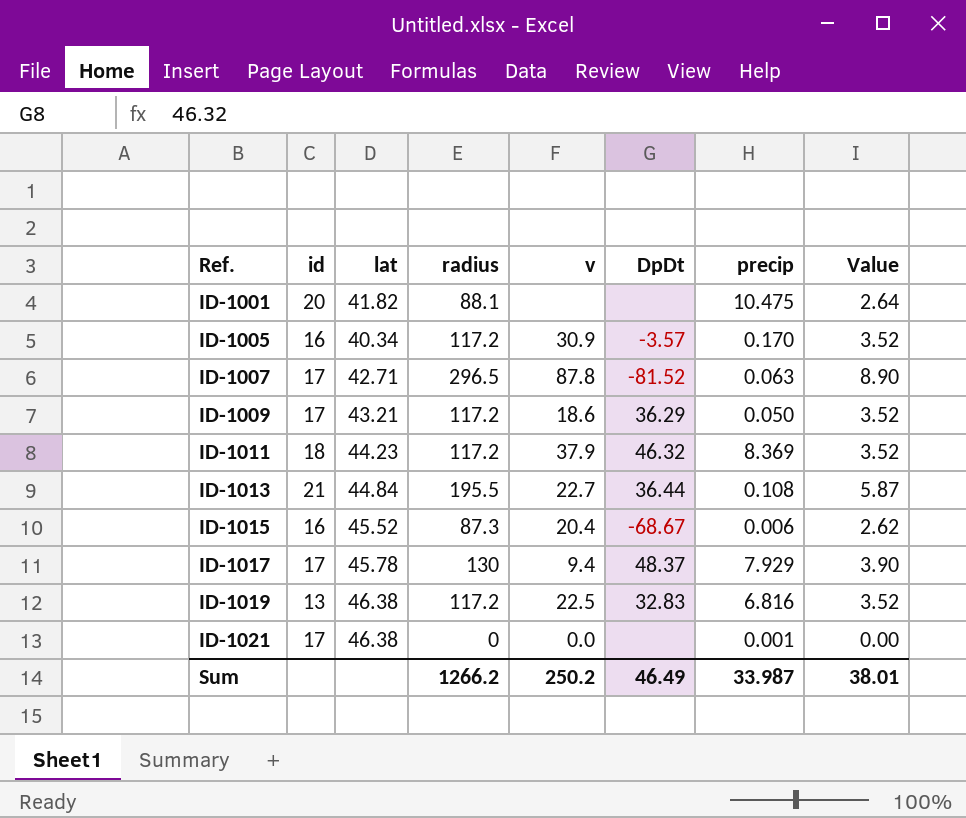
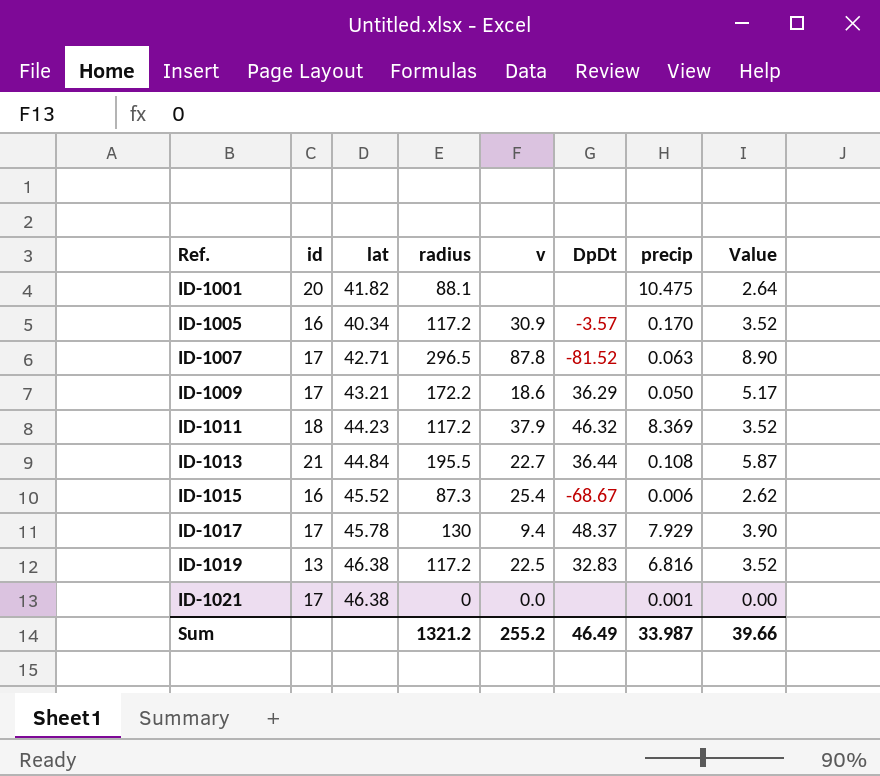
ID-1009 | radius: 117.2 -> 172.2
ID-1009 | Value: 3.52 -> 5.17
ID-1015 | v: 20.4 -> 25.4
Sum | radius: 1266.2 -> 1321.2
Sum | v: 250.2 -> 255.2
Sum | Value: 38.01 -> 39.66

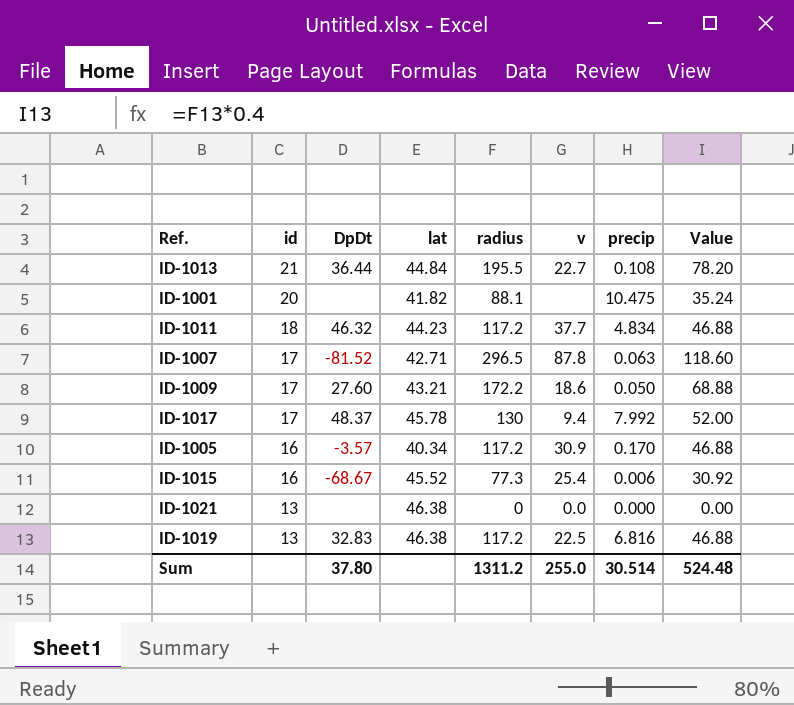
row order: Ref. ascending -> id descending
column DpDt | position: 6 -> 3
column Value | formula: [radius] * 0.03 -> [radius] * 0.4
ID-1011 | v: 37.9 -> 37.7
ID-1011 | precip: 8.369 -> 4.834
ID-1009 | DpDt: 36.29 -> 27.60
ID-1017 | precip: 7.929 -> 7.992
ID-1015 | radius: 87.3 -> 77.3
ID-1021 | id: 17 -> 13
ID-1021 | precip: 0.001 -> 0.000
Sum | DpDt: 46.49 -> 37.80
Sum | radius: 1321.2 -> 1311.2
Sum | v: 255.2 -> 255.0
Sum | precip: 33.987 -> 30.514
Sum | Value: 39.66 -> 524.48

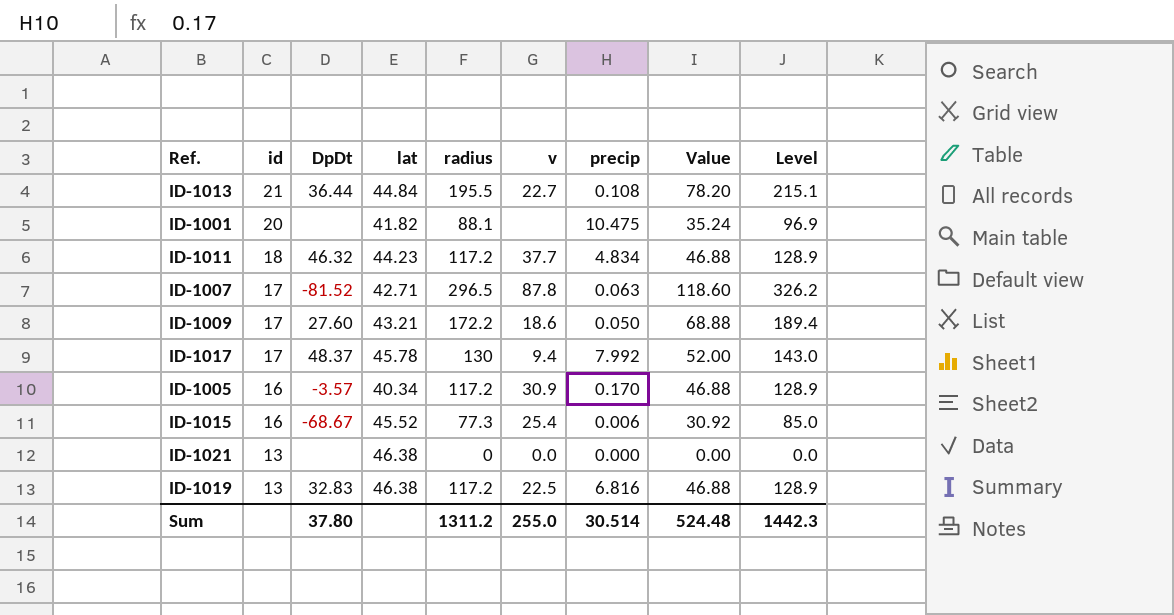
column Level | formula: none -> [radius] * 1.1

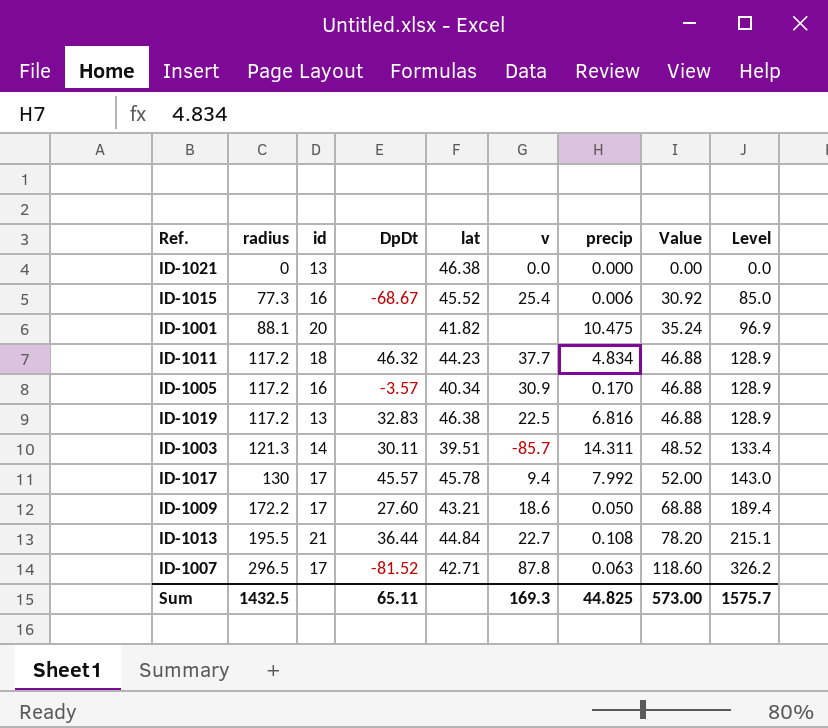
row order: id descending -> radius ascending
column radius | position: 5 -> 2
row ID-1003: none -> 121.3 | 14 | 30.11 | 39.51 | -85.7 | 14.311 | 48.52 | 133.4
ID-1017 | DpDt: 48.37 -> 45.57
Sum | radius: 1311.2 -> 1432.5
Sum | DpDt: 37.80 -> 65.11
Sum | v: 255.0 -> 169.3
Sum | precip: 30.514 -> 44.825
Sum | Value: 524.48 -> 573.00
Sum | Level: 1442.3 -> 1575.7

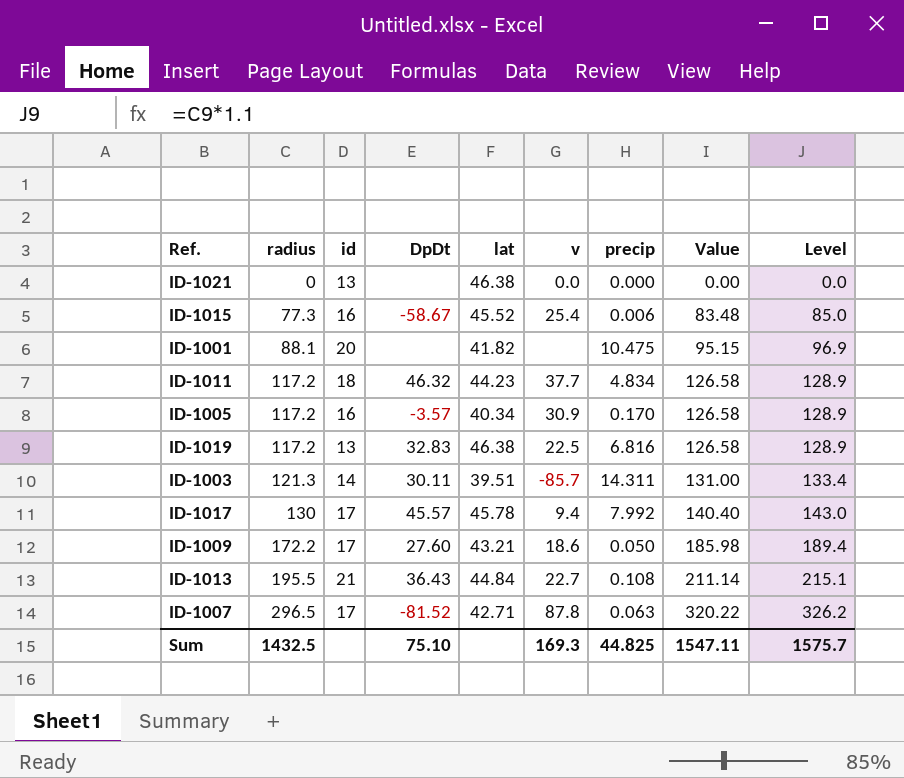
column Value | formula: [radius] * 0.4 -> [radius] * 1.08
ID-1015 | DpDt: -68.67 -> -58.67
ID-1013 | DpDt: 36.44 -> 36.43
Sum | DpDt: 65.11 -> 75.10
Sum | Value: 573.00 -> 1547.11

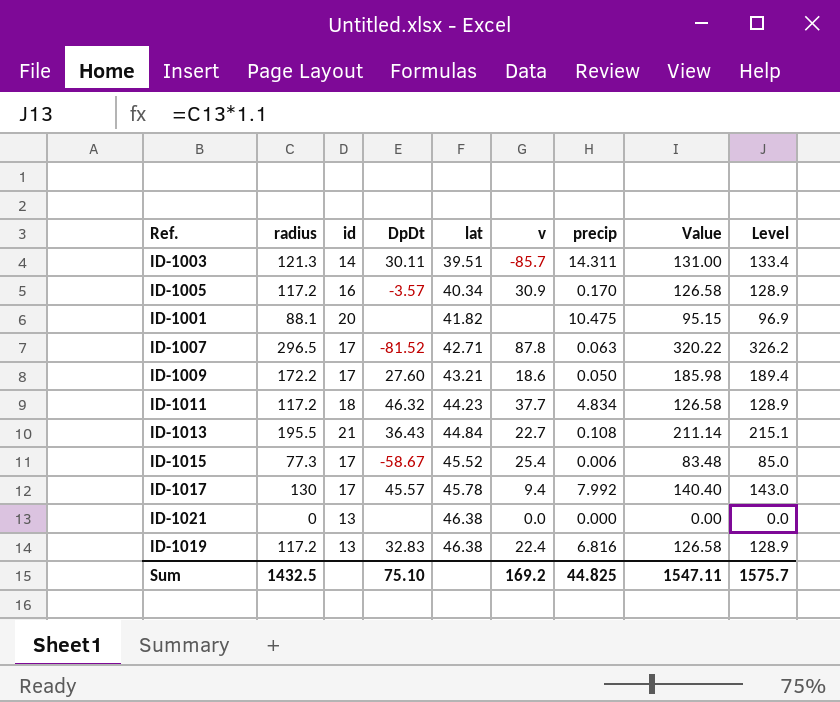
row order: radius ascending -> lat ascending
ID-1015 | id: 16 -> 17
ID-1019 | v: 22.5 -> 22.4
Sum | v: 169.3 -> 169.2

